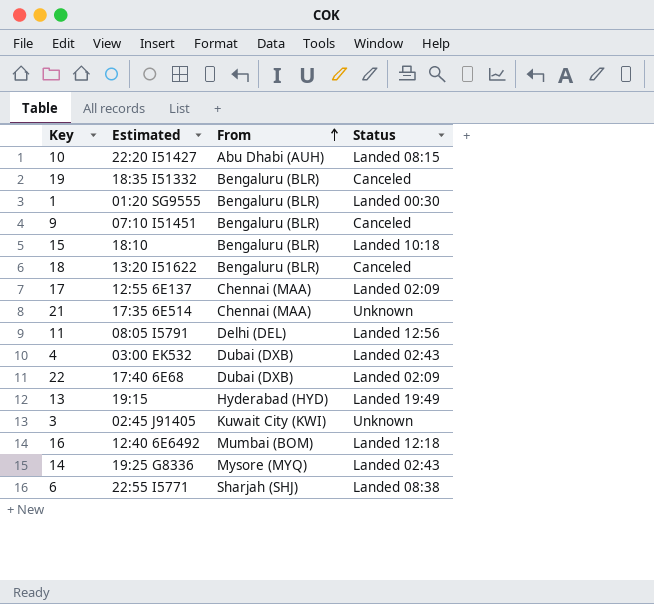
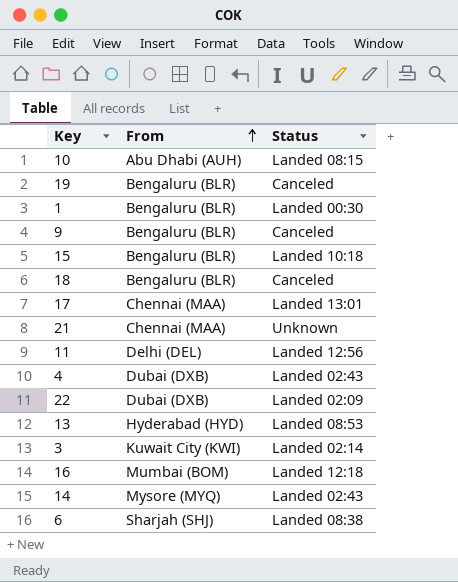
column Estimated | position: 2 -> none
17 | Status: Landed 02:09 -> Landed 13:01
13 | Status: Landed 19:49 -> Landed 08:53
3 | Status: Unknown -> Landed 02:14

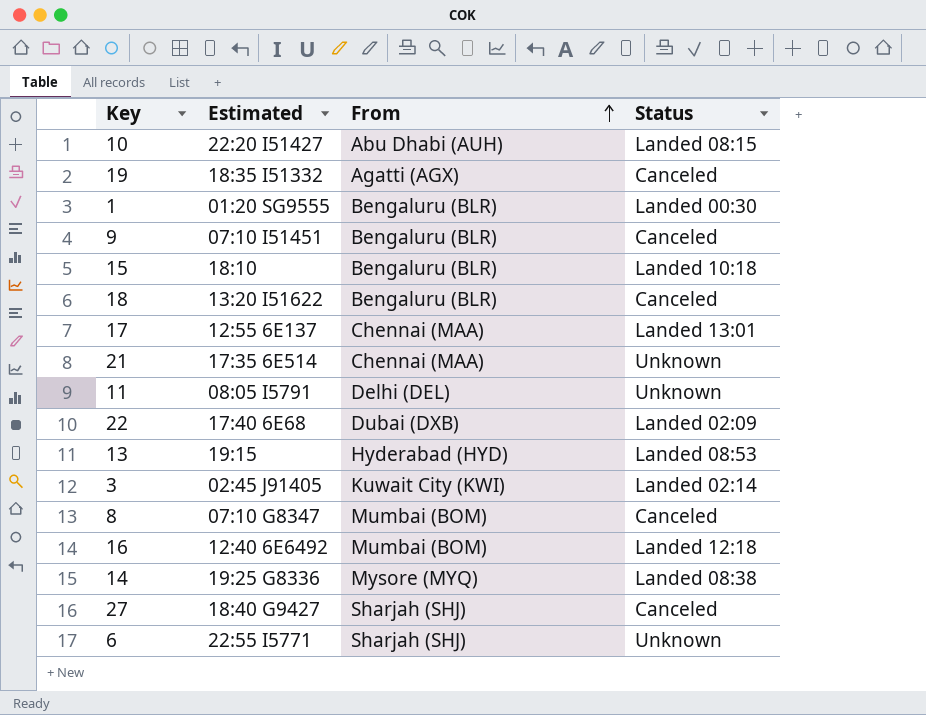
column Estimated | position: none -> 2
row 4: Dubai (DXB) | Landed 02:43 -> none
19 | From: Bengaluru (BLR) -> Agatti (AGX)
11 | Status: Landed 12:56 -> Unknown
row 8: none -> 07:10 G8347 | Mumbai (BOM) | Canceled
14 | Status: Landed 02:43 -> Landed 08:38
row 27: none -> 18:40 G9427 | Sharjah (SHJ) | Canceled
6 | Status: Landed 08:38 -> Unknown

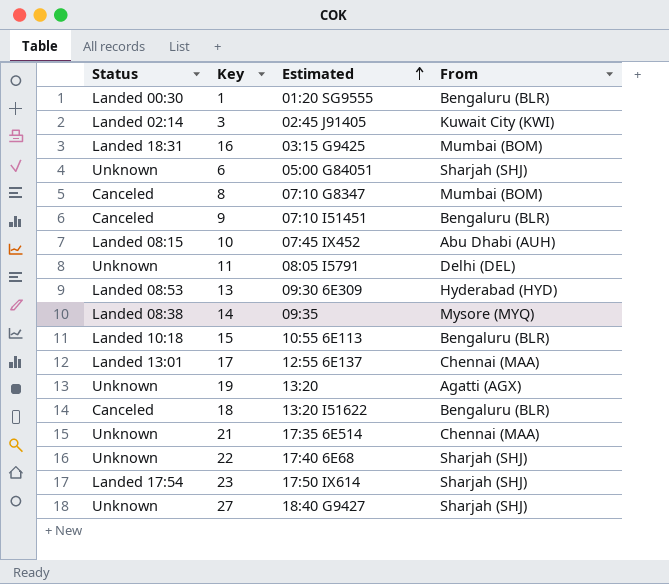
row order: From ascending -> Estimated ascending
column Status | position: 4 -> 1
16 | Status: Landed 12:18 -> Landed 18:31
16 | Estimated: 12:40 6E6492 -> 03:15 G9425
6 | Estimated: 22:55 I5771 -> 05:00 G84051
10 | Estimated: 22:20 I51427 -> 07:45 IX452
13 | Estimated: 19:15 -> 09:30 6E309
14 | Estimated: 19:25 G8336 -> 09:35
15 | Estimated: 18:10 -> 10:55 6E113
19 | Status: Canceled -> Unknown
19 | Estimated: 18:35 I51332 -> 13:20
22 | Status: Landed 02:09 -> Unknown
22 | From: Dubai (DXB) -> Sharjah (SHJ)
row 23: none -> Landed 17:54 | 17:50 IX614 | Sharjah (SHJ)
27 | Status: Canceled -> Unknown

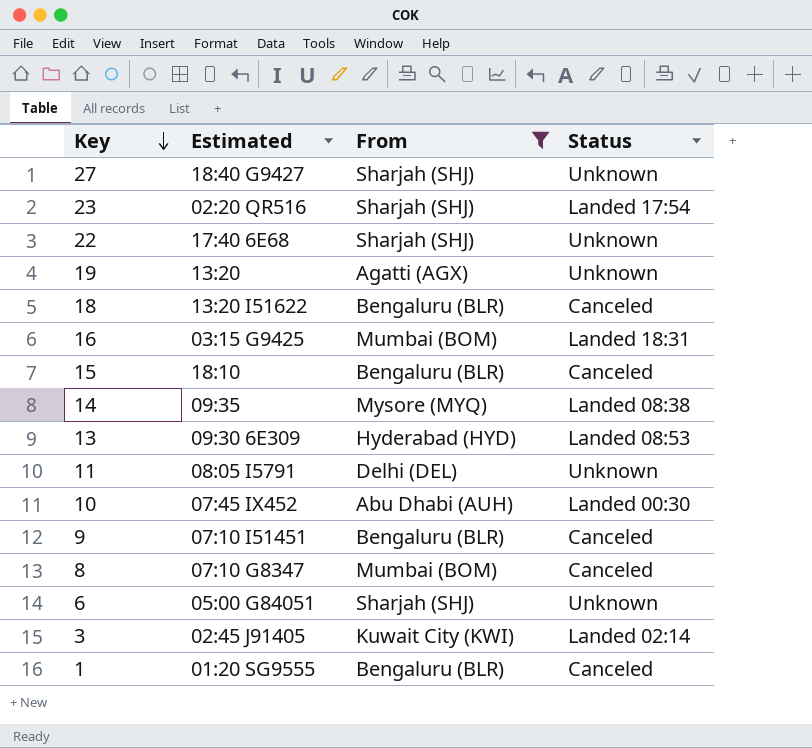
filter: none -> From != Chennai (MAA)
row order: Estimated ascending -> Key descending
column Status | position: 1 -> 4
23 | Estimated: 17:50 IX614 -> 02:20 QR516
15 | Estimated: 10:55 6E113 -> 18:10
15 | Status: Landed 10:18 -> Canceled
10 | Status: Landed 08:15 -> Landed 00:30
1 | Status: Landed 00:30 -> Canceled

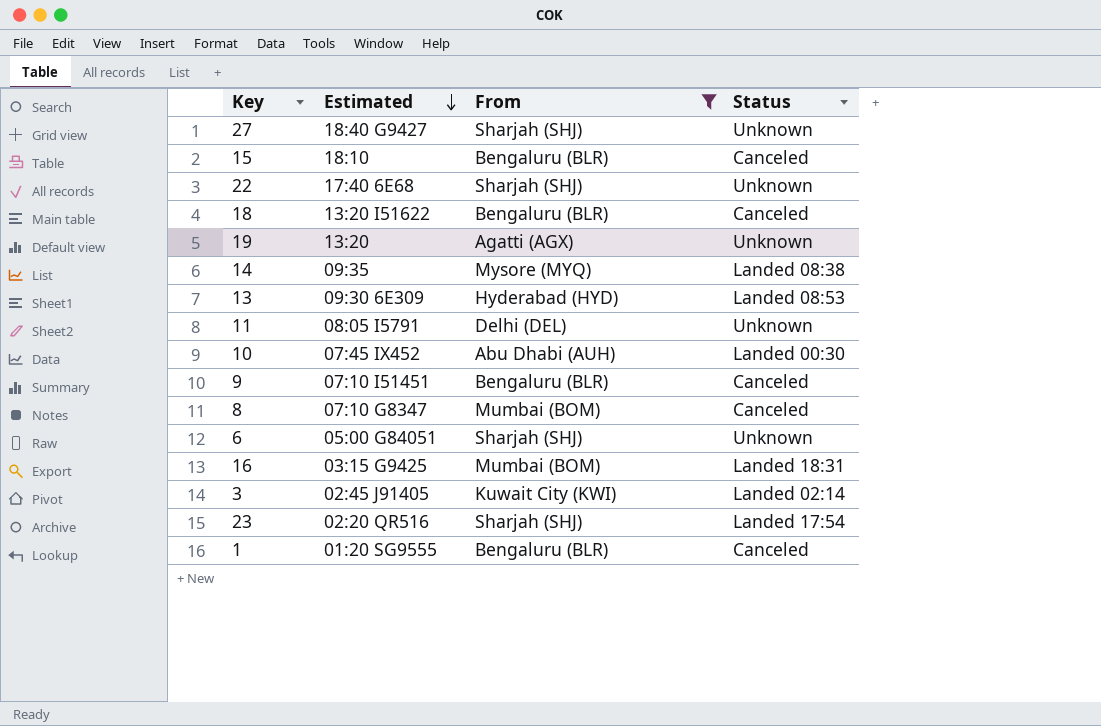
row order: Key descending -> Estimated descending

